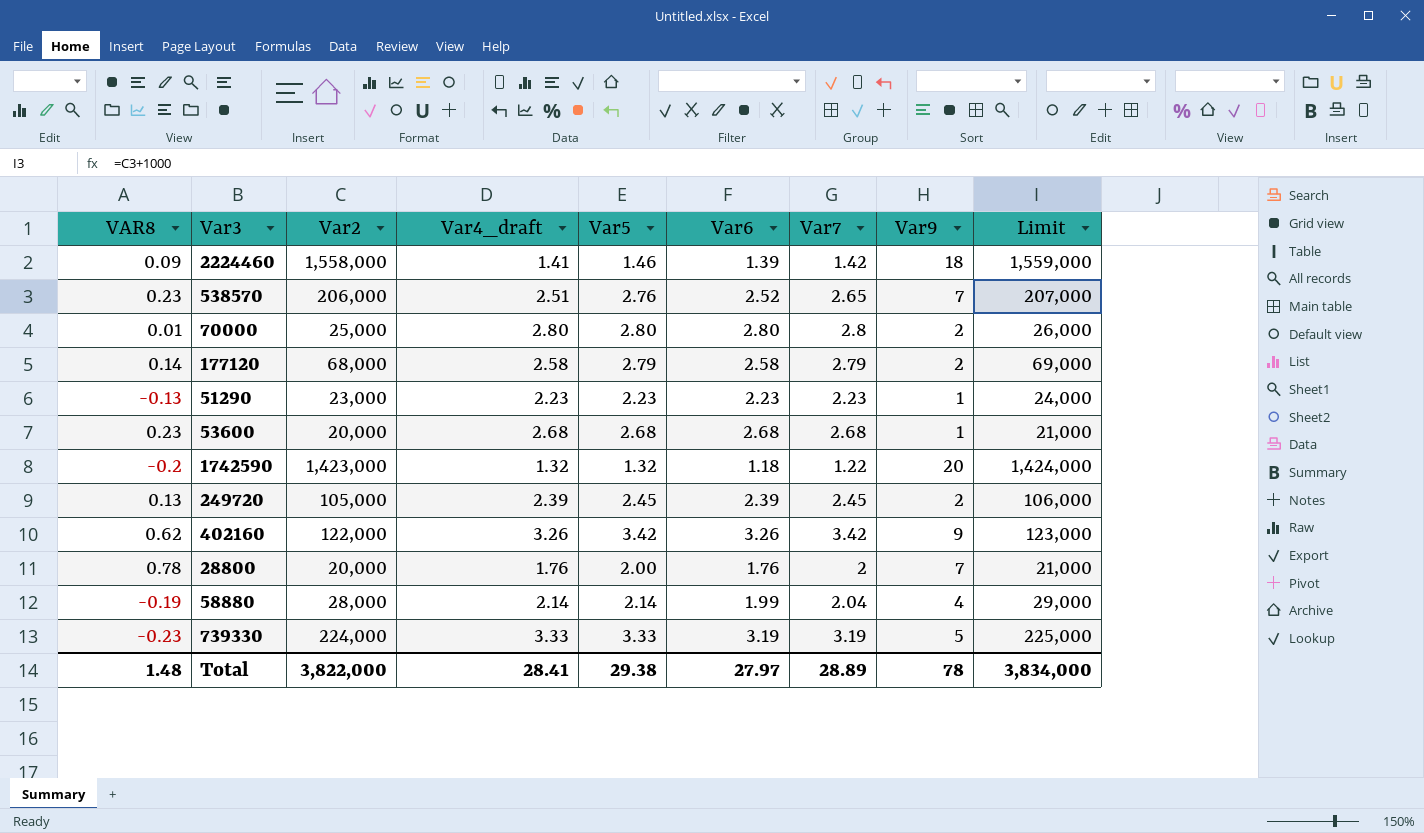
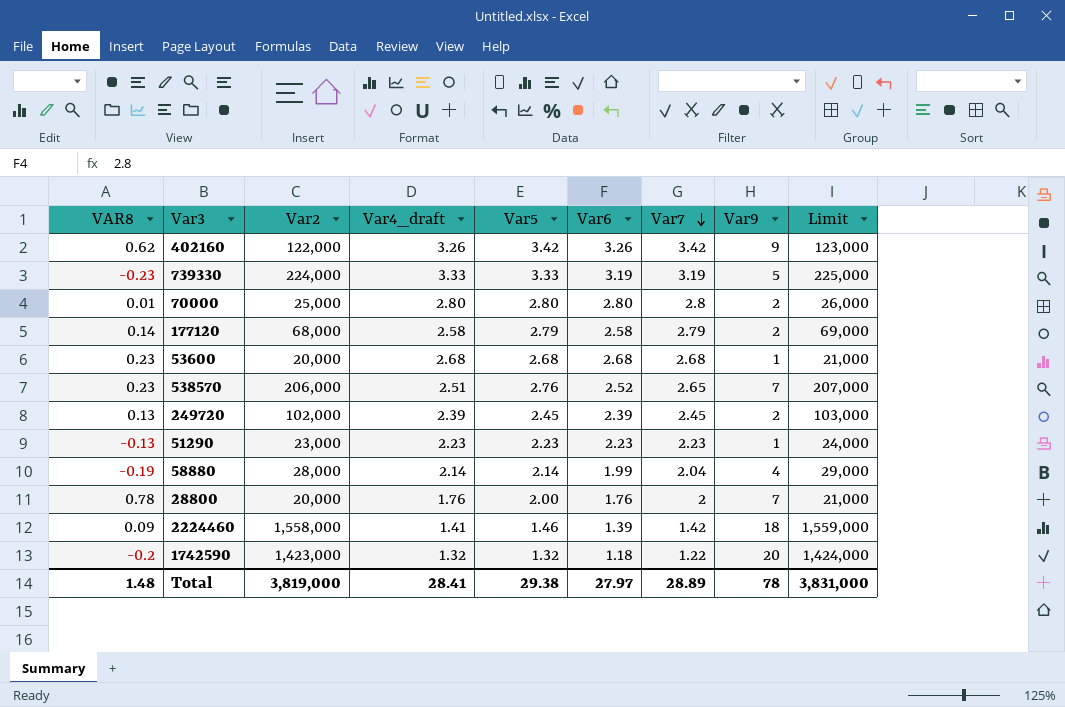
row order: none -> Var7 descending
249720 | Var2: 105,000 -> 102,000
249720 | Limit: 106,000 -> 103,000
Total | Var2: 3,822,000 -> 3,819,000
Total | Limit: 3,834,000 -> 3,831,000

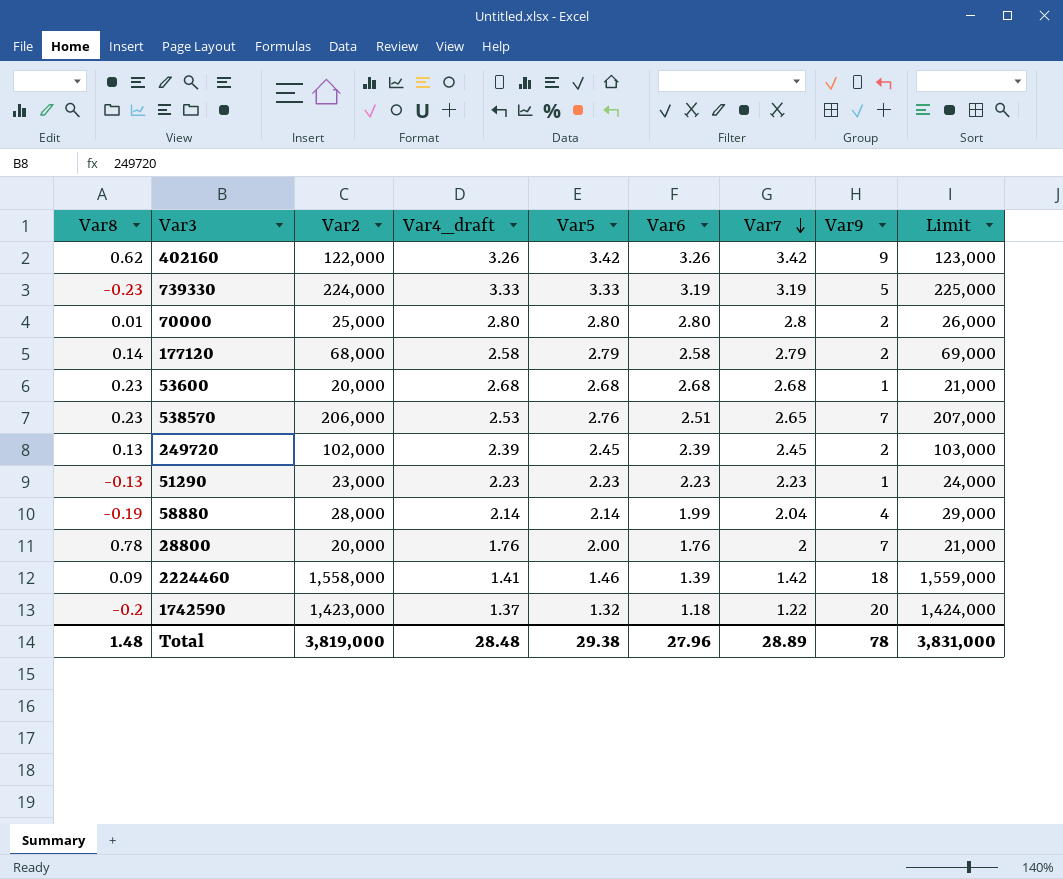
column name: VAR8 -> Var8
538570 | Var4_draft: 2.51 -> 2.53
538570 | Var6: 2.52 -> 2.51
1742590 | Var4_draft: 1.32 -> 1.37
Total | Var4_draft: 28.41 -> 28.48
Total | Var6: 27.97 -> 27.96

